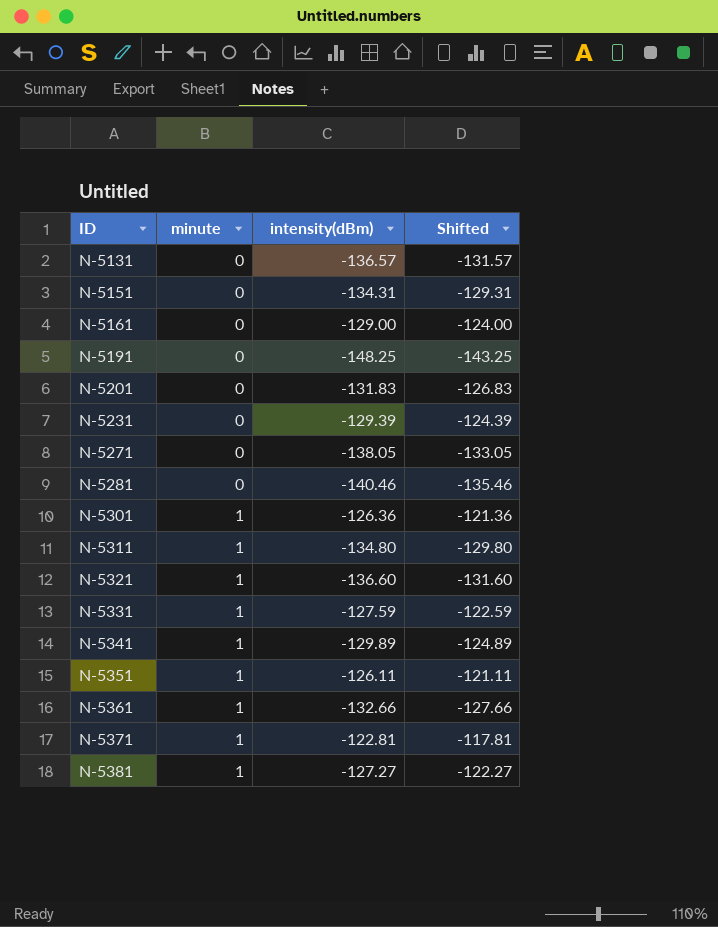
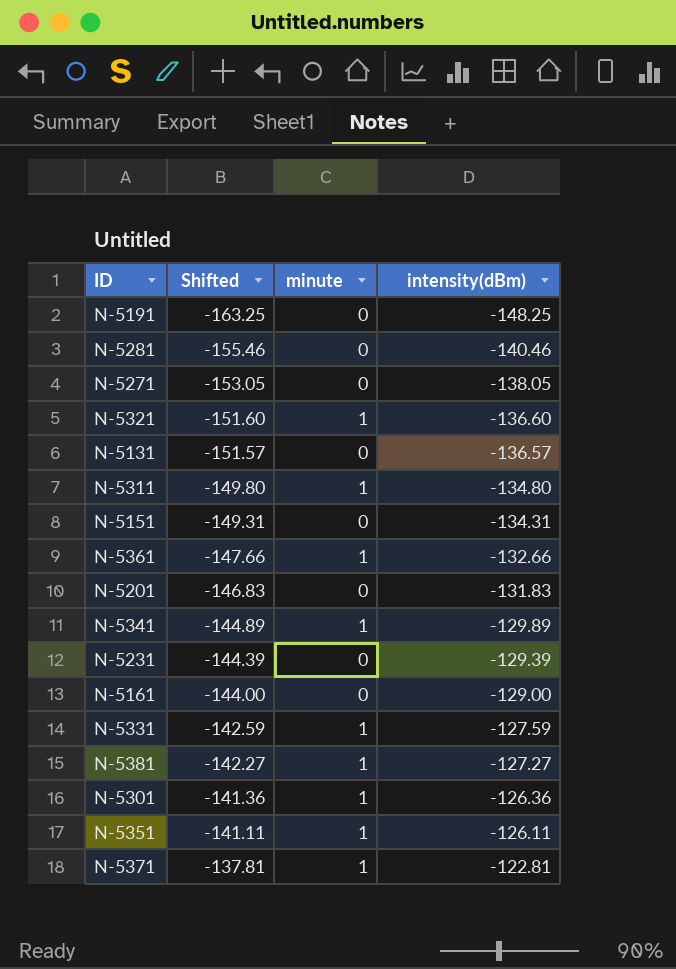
row order: ID ascending -> Shifted ascending
column Shifted | formula: [intensity(dBm)] + 5 -> [intensity(dBm)] - 15
column Shifted | position: 4 -> 2

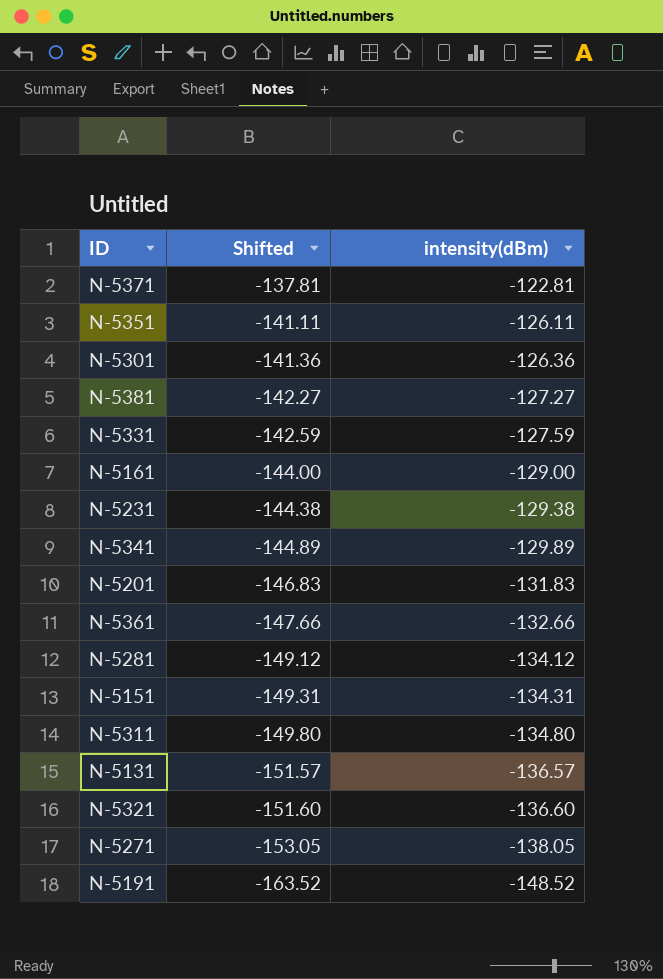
row order: Shifted ascending -> Shifted descending
column minute | position: 3 -> none
N-5231 | Shifted: -144.39 -> -144.38
N-5231 | intensity(dBm): -129.39 -> -129.38
N-5281 | Shifted: -155.46 -> -149.12
N-5281 | intensity(dBm): -140.46 -> -134.12
N-5191 | Shifted: -163.25 -> -163.52
N-5191 | intensity(dBm): -148.25 -> -148.52

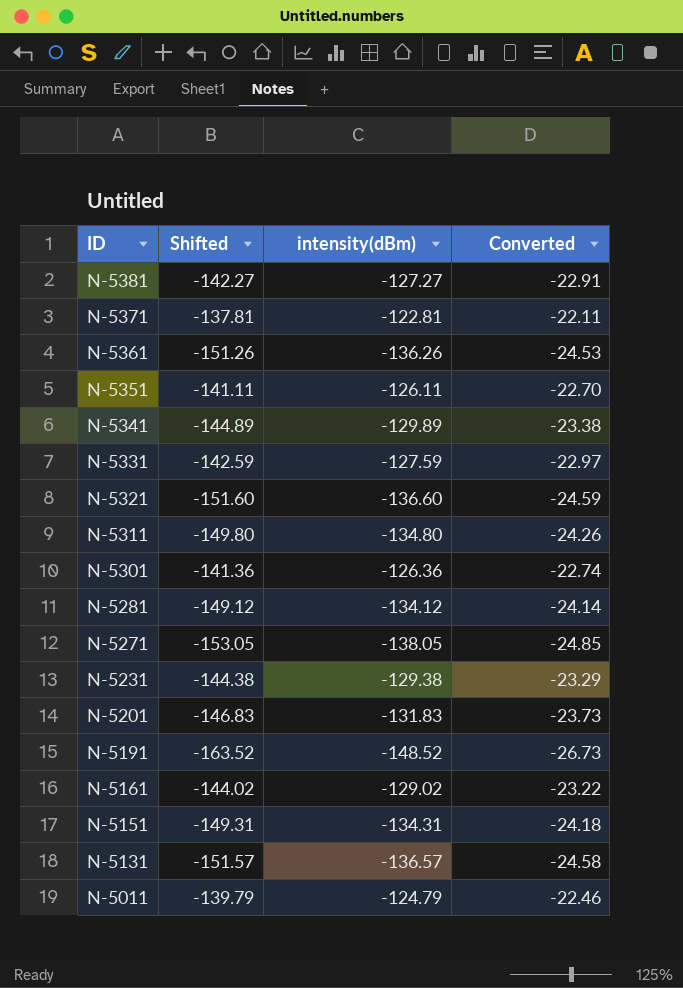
row order: Shifted descending -> ID descending
column Converted | formula: none -> [intensity(dBm)] * 0.18
N-5361 | Shifted: -147.66 -> -151.26
N-5361 | intensity(dBm): -132.66 -> -136.26
N-5161 | Shifted: -144.00 -> -144.02
N-5161 | intensity(dBm): -129.00 -> -129.02
row N-5011: none -> -139.79 | -124.79 | -22.46

